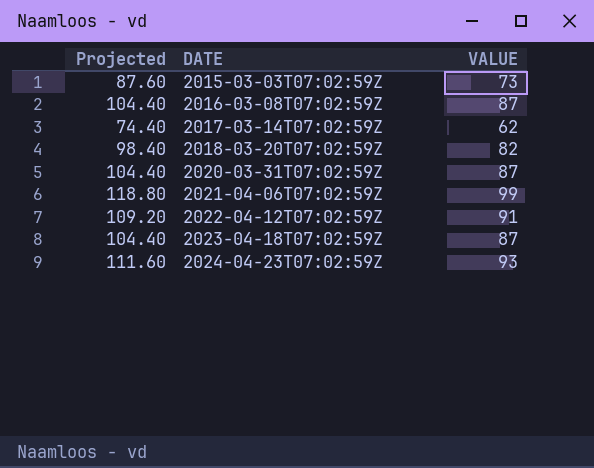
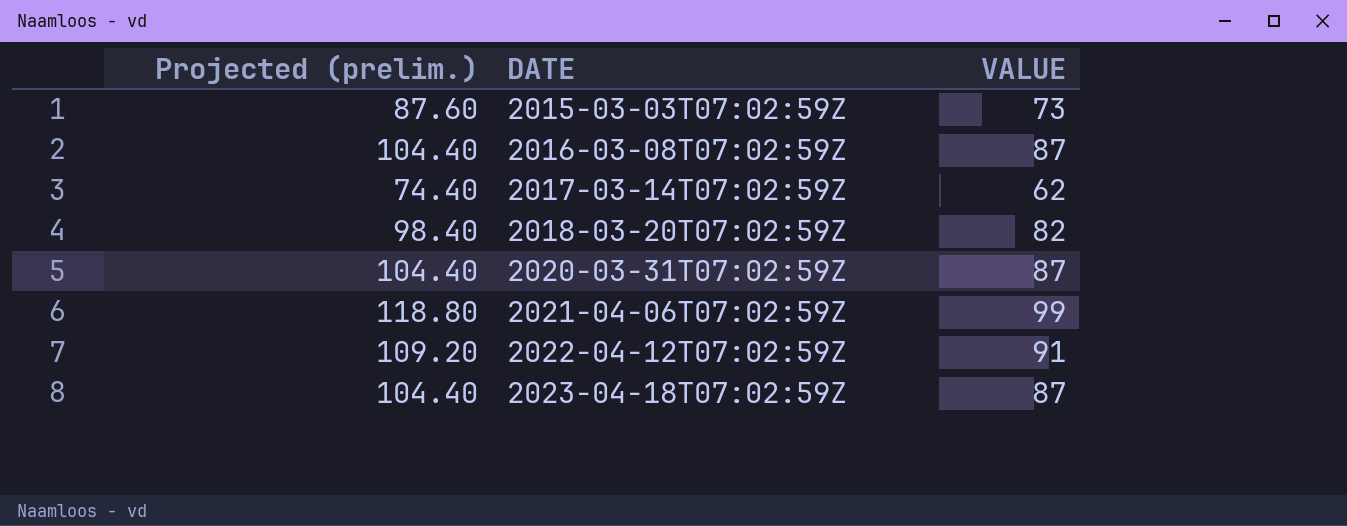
column name: Projected -> Projected (prelim.)
row 2024-04-23T07:02:59Z: 111.60 | 93 -> none

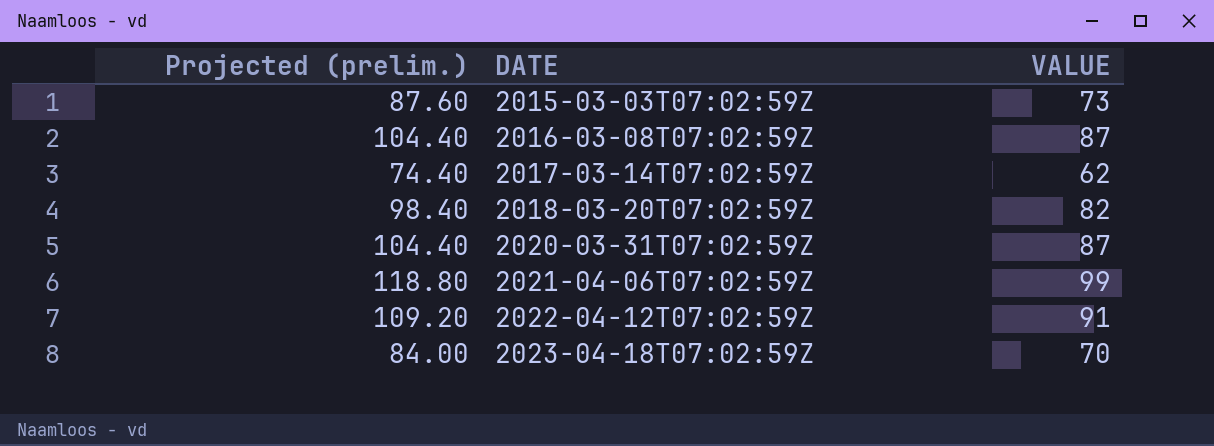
2023-04-18T07:02:59Z | Projected (prelim.): 104.40 -> 84.00
2023-04-18T07:02:59Z | VALUE: 87 -> 70

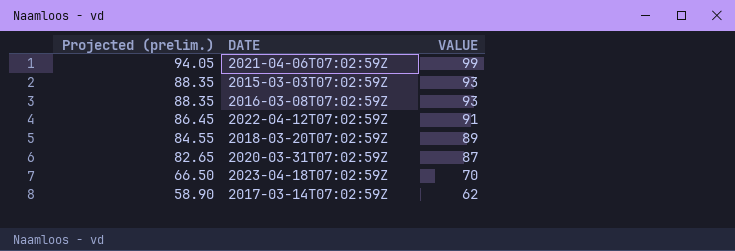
row order: DATE ascending -> Projected (prelim.) descending
column Projected (prelim.) | formula: [VALUE] * 1.2 -> [VALUE] * 0.95
2015-03-03T07:02:59Z | VALUE: 73 -> 93
2016-03-08T07:02:59Z | VALUE: 87 -> 93
2018-03-20T07:02:59Z | VALUE: 82 -> 89

